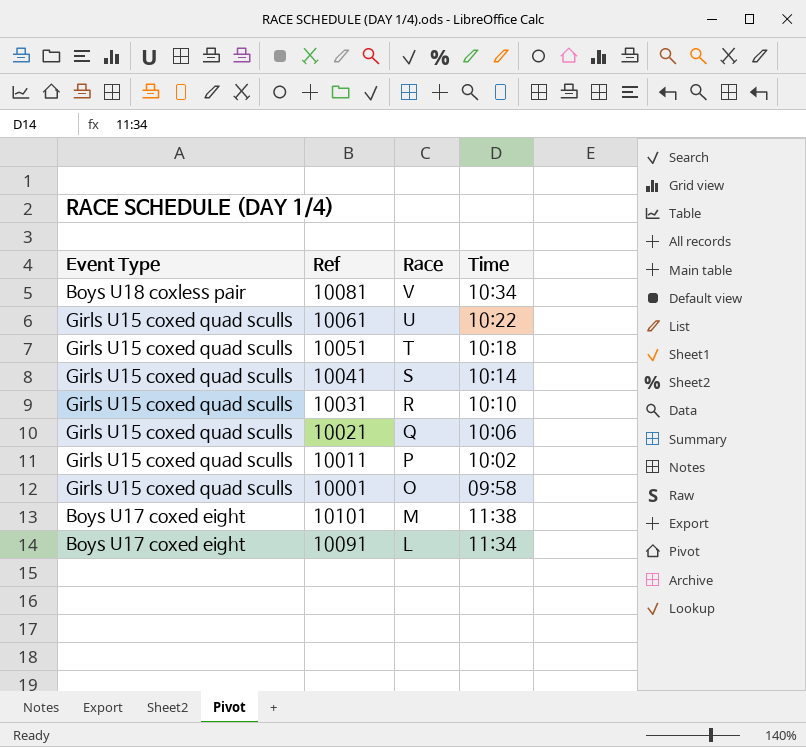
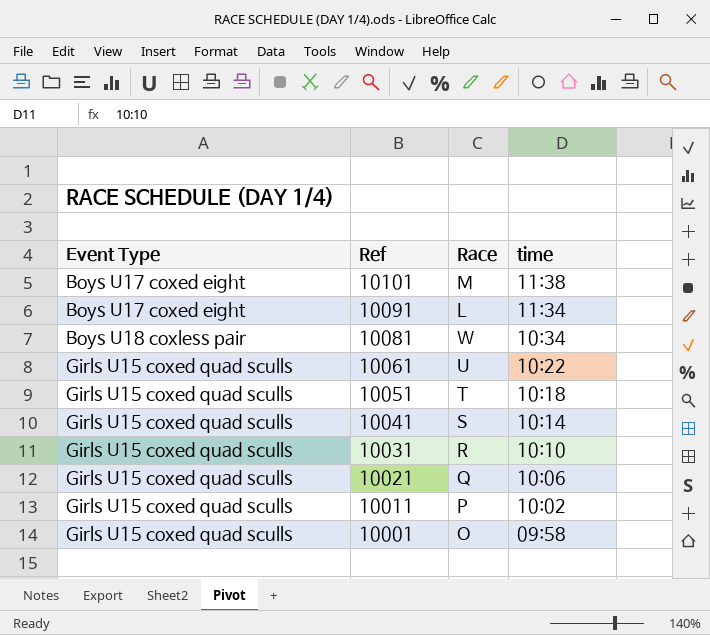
row order: Race descending -> Event Type ascending
column name: Time -> time
10081 | Race: V -> W

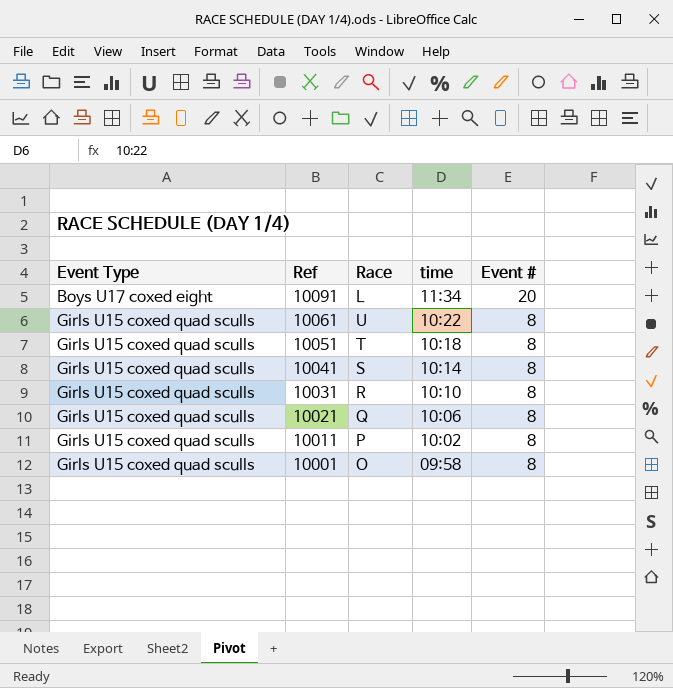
column Event # | position: none -> 5
row 10101: Boys U17 coxed eight | M | 11:38 -> none
row 10081: Boys U18 coxless pair | W | 10:34 -> none

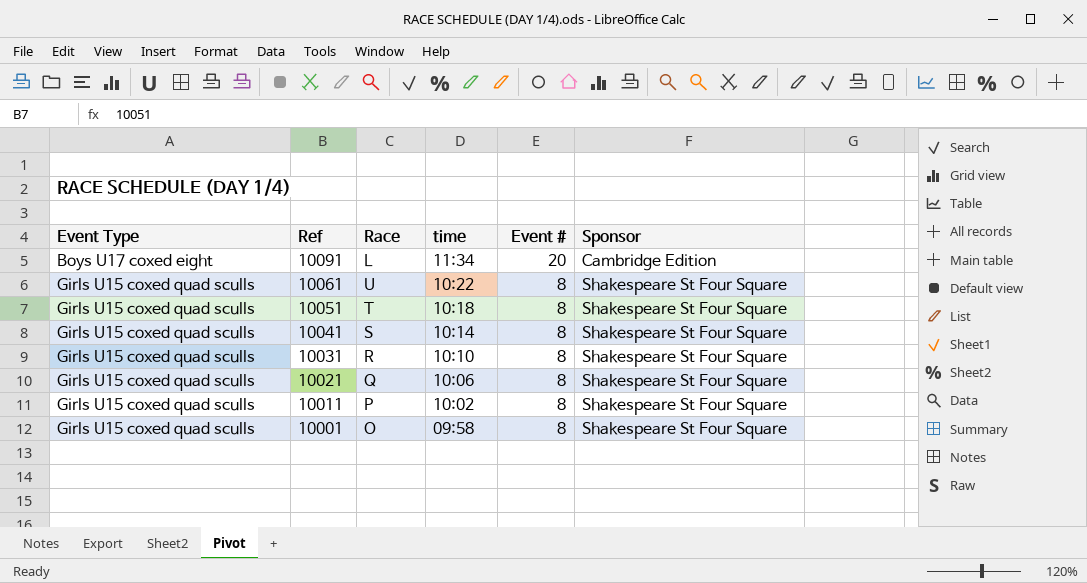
column Sponsor | position: none -> 6

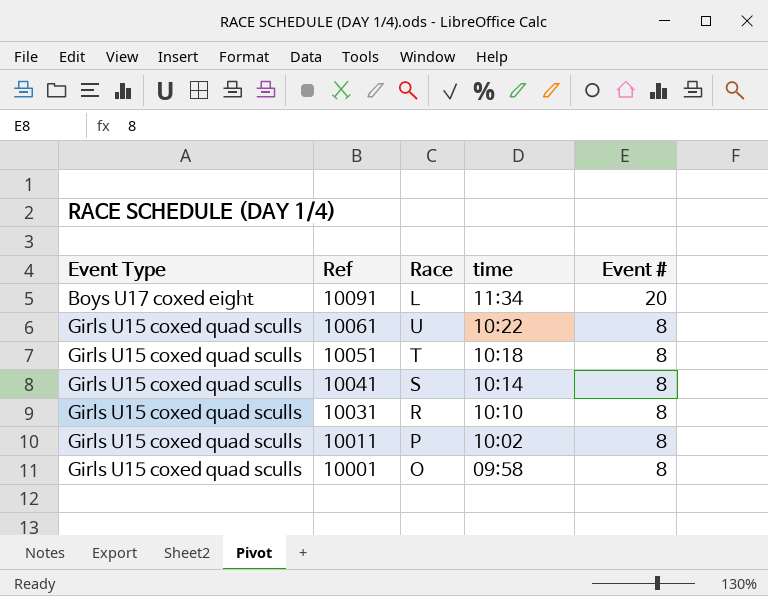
column Sponsor | position: 6 -> none
row 10021: Girls U15 coxed quad sculls | Q | 10:06 | 8 | Shakespeare St Four Square -> none

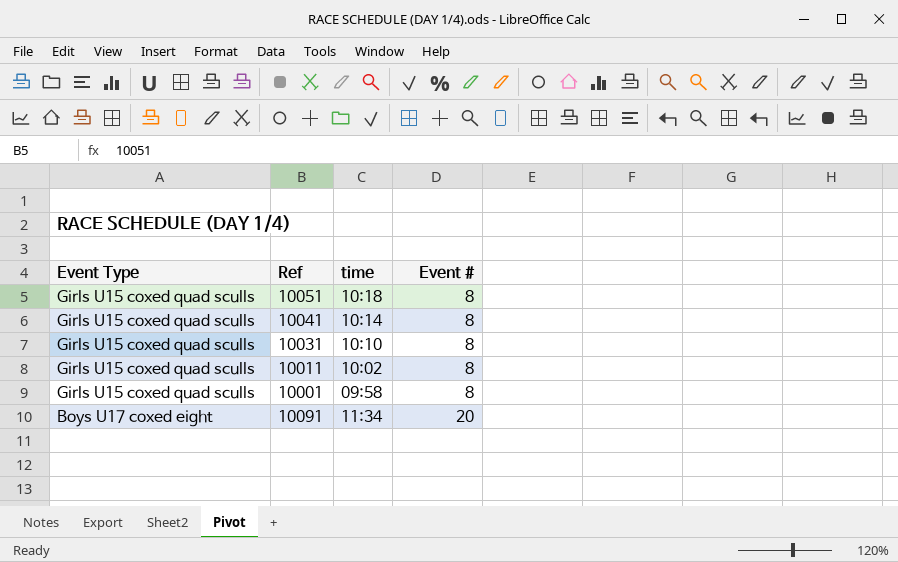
row order: Event Type ascending -> Event Type descending
column Race | position: 3 -> none
row 10061: Girls U15 coxed quad sculls | U | 10:22 | 8 -> none

